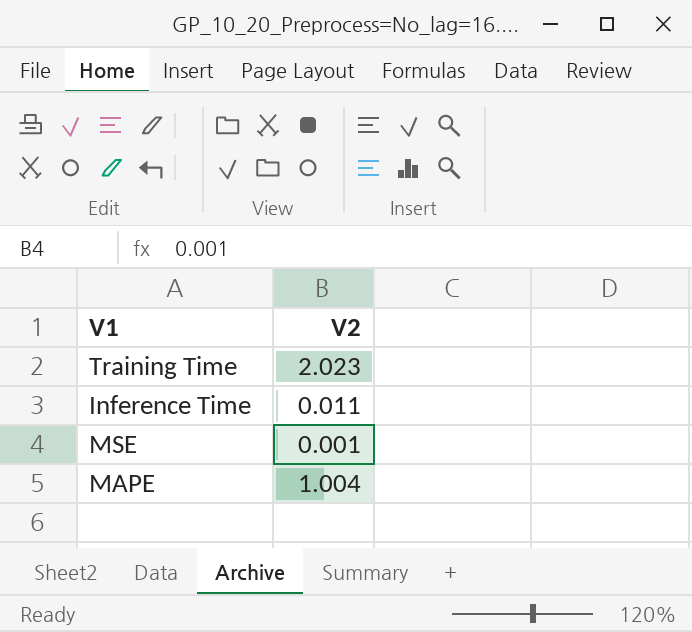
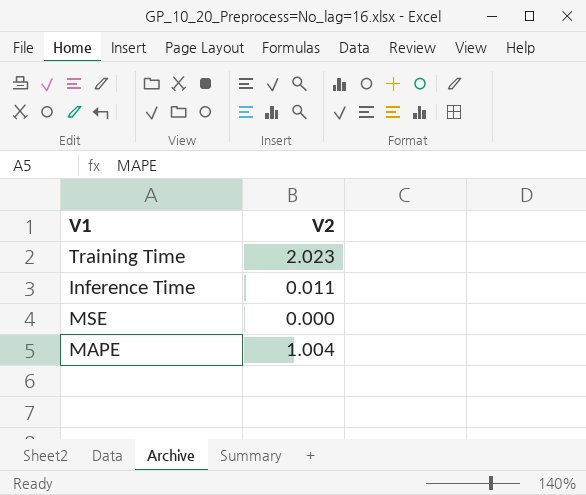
MSE | V2: 0.001 -> 0.000

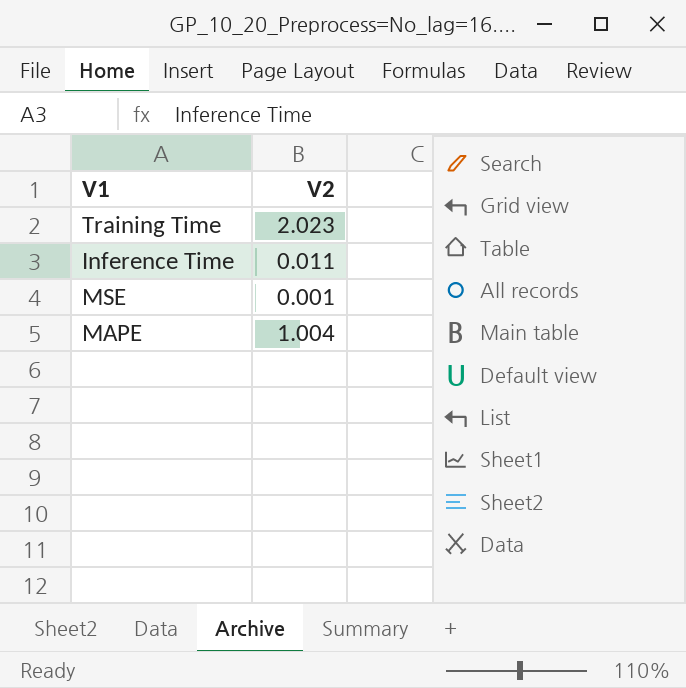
MSE | V2: 0.000 -> 0.001

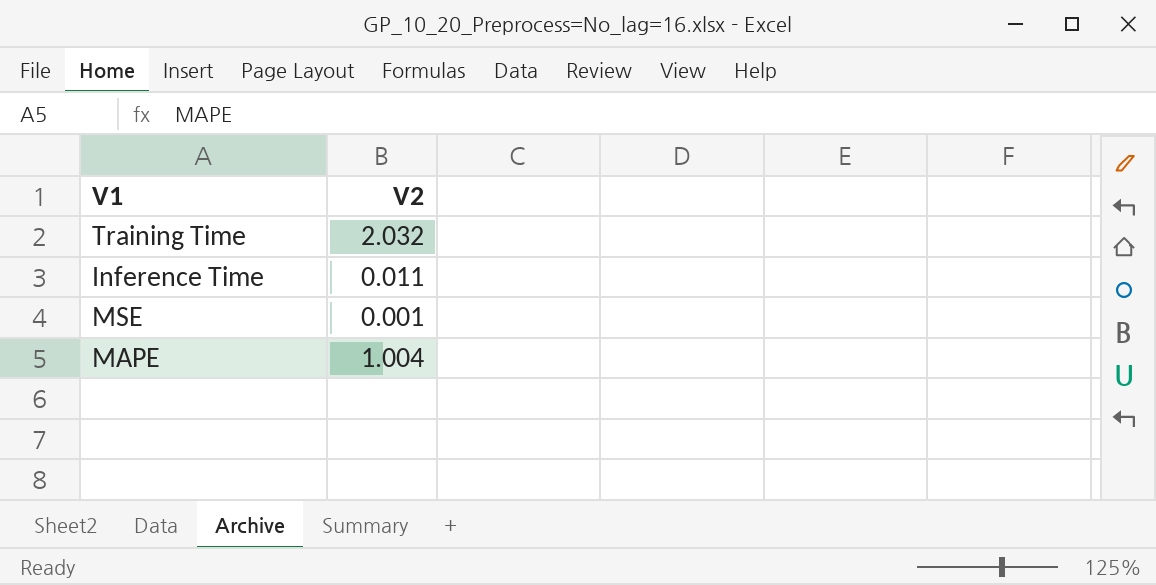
Training Time | V2: 2.023 -> 2.032

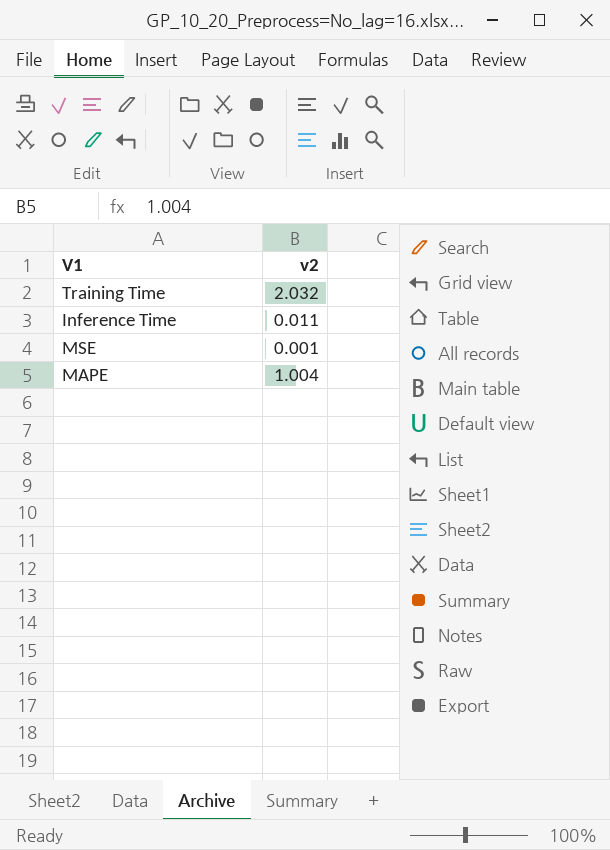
column name: V2 -> v2

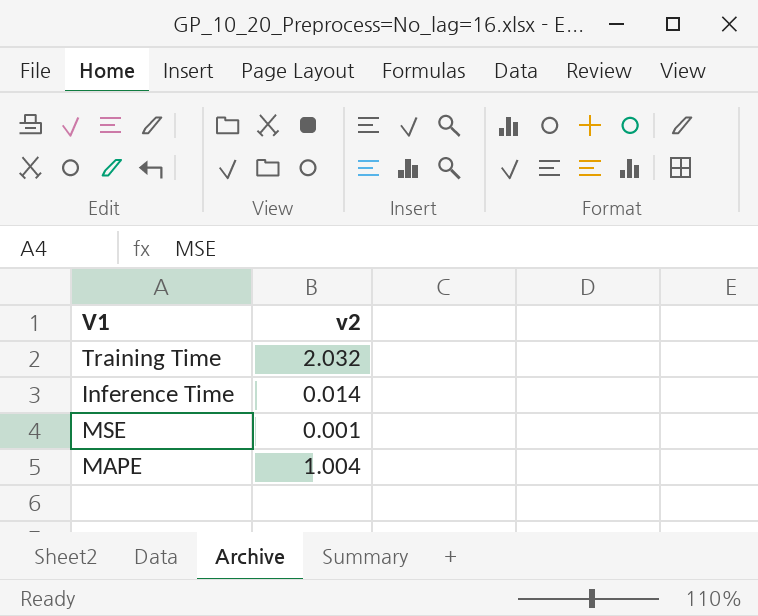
Inference Time | v2: 0.011 -> 0.014

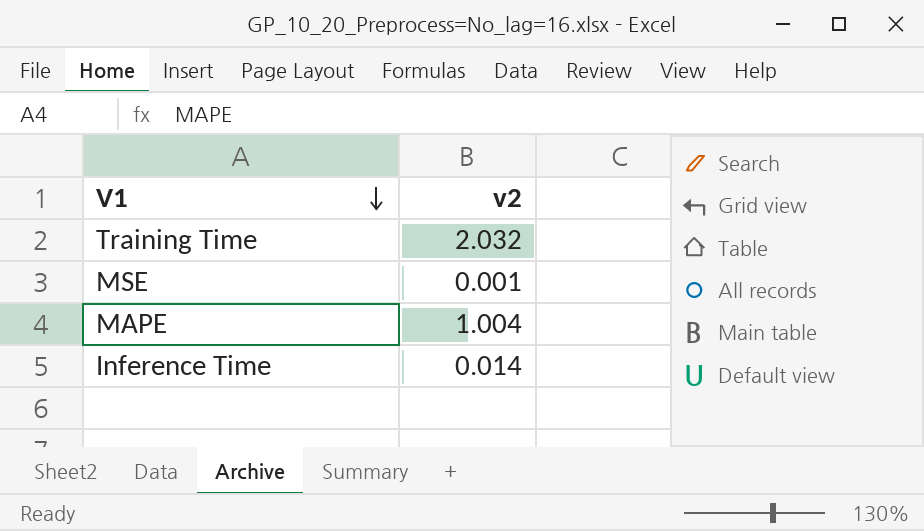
row order: none -> V1 descending

